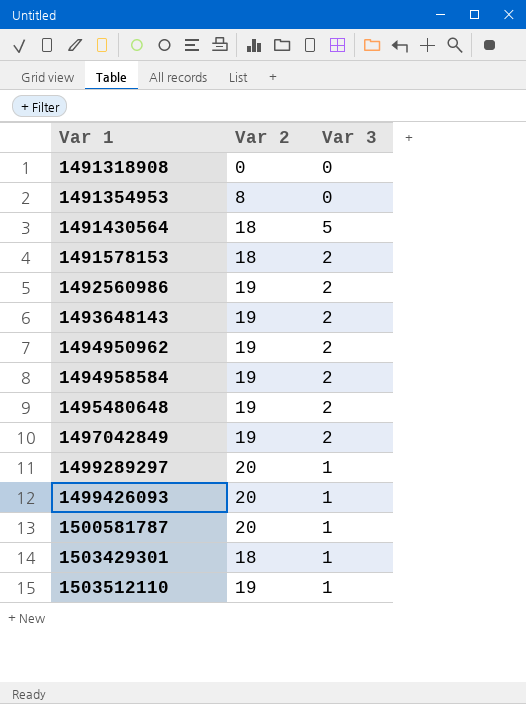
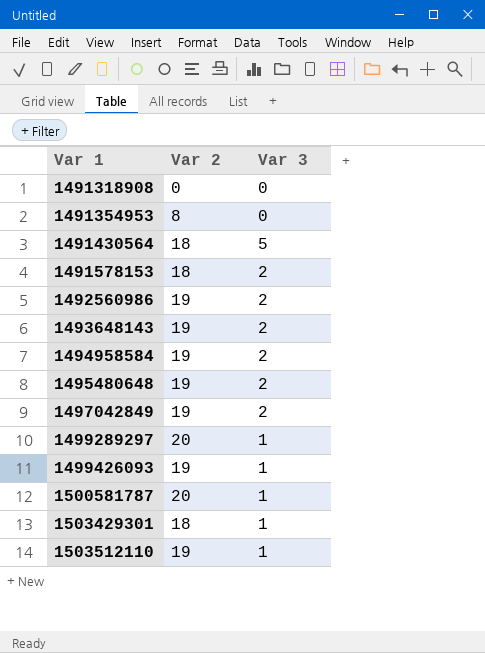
row 1494950962: 19 | 2 -> none
1499426093 | Var 2: 20 -> 19

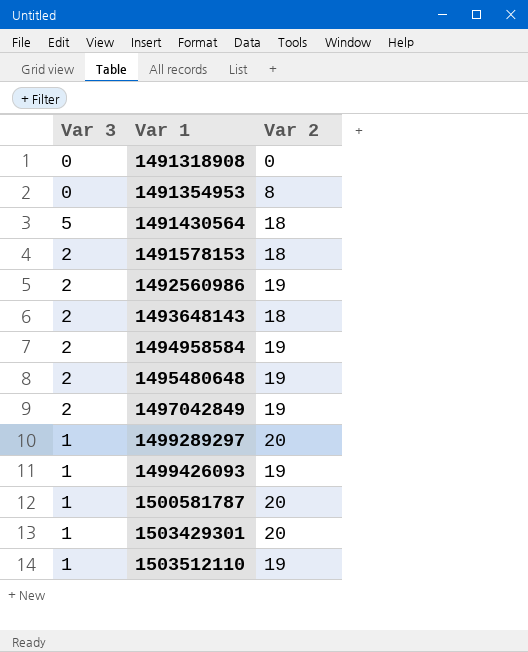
column Var 3 | position: 3 -> 1
1493648143 | Var 2: 19 -> 18
1503429301 | Var 2: 18 -> 20

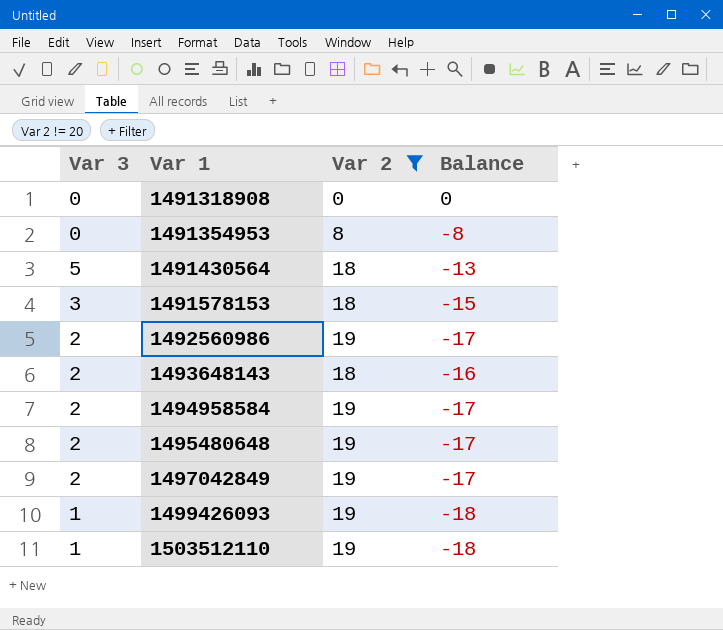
filter: none -> Var 2 != 20
column Balance | formula: none -> [Var 3] - [Var 2]
1491578153 | Var 3: 2 -> 3

